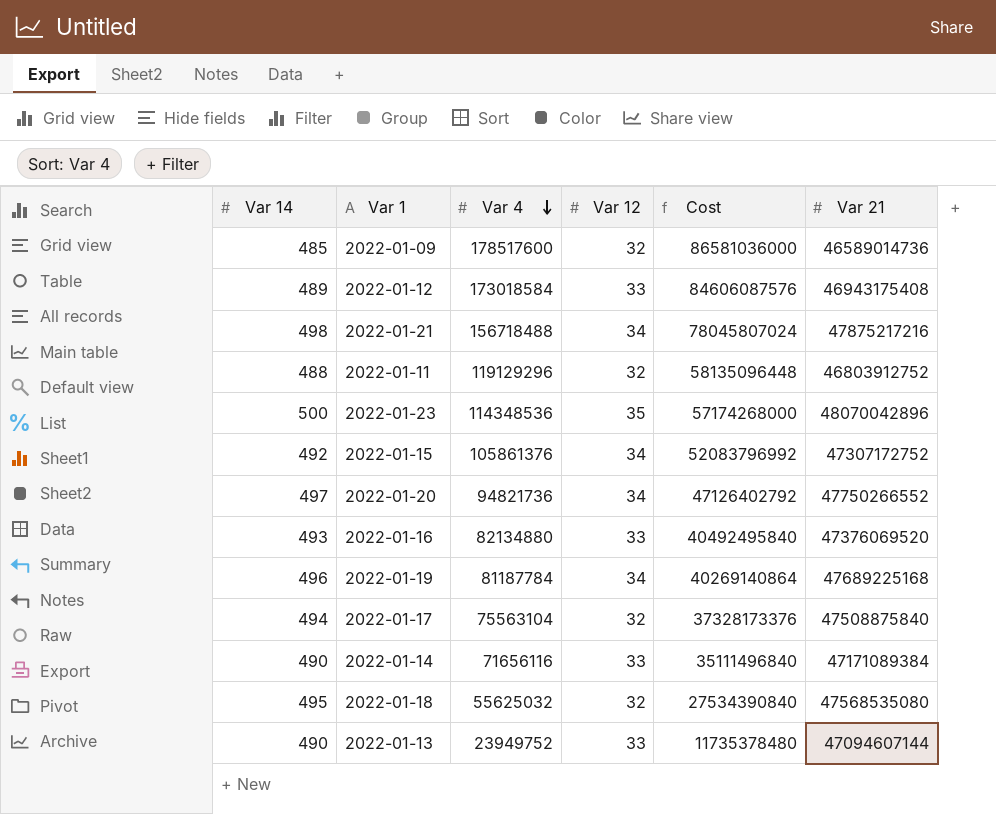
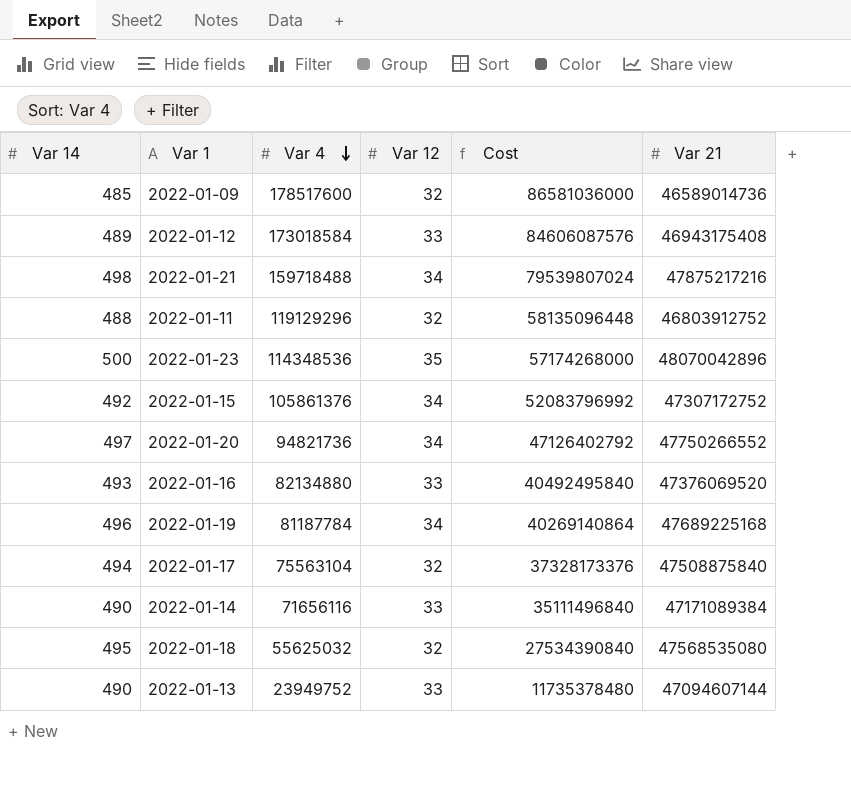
2022-01-21 | Var 4: 156718488 -> 159718488
2022-01-21 | Cost: 78045807024 -> 79539807024

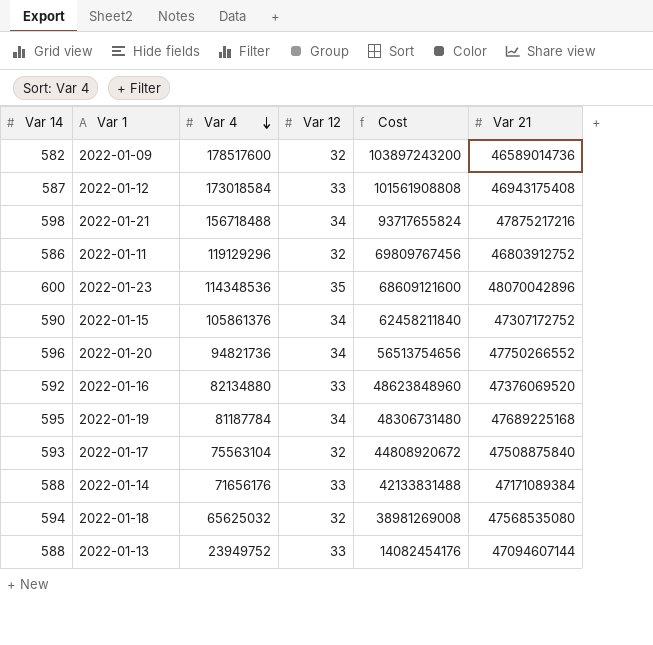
2022-01-09 | Var 14: 485 -> 582
2022-01-09 | Cost: 86581036000 -> 103897243200
2022-01-12 | Var 14: 489 -> 587
2022-01-12 | Cost: 84606087576 -> 101561908808
2022-01-21 | Var 14: 498 -> 598
2022-01-21 | Var 4: 159718488 -> 156718488
2022-01-21 | Cost: 79539807024 -> 93717655824
2022-01-11 | Var 14: 488 -> 586
2022-01-11 | Cost: 58135096448 -> 69809767456
2022-01-23 | Var 14: 500 -> 600
2022-01-23 | Cost: 57174268000 -> 68609121600
2022-01-15 | Var 14: 492 -> 590
2022-01-15 | Cost: 52083796992 -> 62458211840
2022-01-20 | Var 14: 497 -> 596
2022-01-20 | Cost: 47126402792 -> 56513754656
2022-01-16 | Var 14: 493 -> 592
2022-01-16 | Cost: 40492495840 -> 48623848960
2022-01-19 | Var 14: 496 -> 595
2022-01-19 | Cost: 40269140864 -> 48306731480
2022-01-17 | Var 14: 494 -> 593
2022-01-17 | Cost: 37328173376 -> 44808920672
2022-01-14 | Var 14: 490 -> 588
2022-01-14 | Var 4: 71656116 -> 71656176
2022-01-14 | Cost: 35111496840 -> 42133831488
2022-01-18 | Var 14: 495 -> 594
2022-01-18 | Var 4: 55625032 -> 65625032
2022-01-18 | Cost: 27534390840 -> 38981269008
2022-01-13 | Var 14: 490 -> 588
2022-01-13 | Cost: 11735378480 -> 14082454176

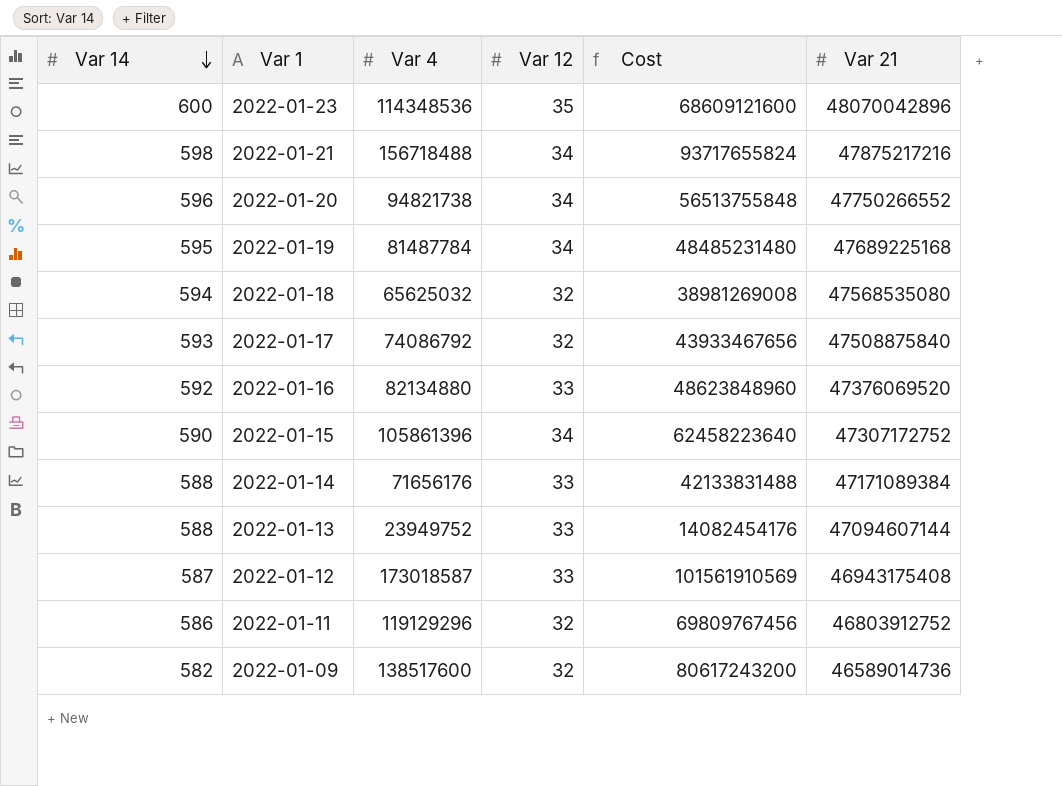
row order: Var 4 descending -> Var 14 descending
2022-01-20 | Var 4: 94821736 -> 94821738
2022-01-20 | Cost: 56513754656 -> 56513755848
2022-01-19 | Var 4: 81187784 -> 81487784
2022-01-19 | Cost: 48306731480 -> 48485231480
2022-01-17 | Var 4: 75563104 -> 74086792
2022-01-17 | Cost: 44808920672 -> 43933467656
2022-01-15 | Var 4: 105861376 -> 105861396
2022-01-15 | Cost: 62458211840 -> 62458223640
2022-01-12 | Var 4: 173018584 -> 173018587
2022-01-12 | Cost: 101561908808 -> 101561910569
2022-01-09 | Var 4: 178517600 -> 138517600
2022-01-09 | Cost: 103897243200 -> 80617243200

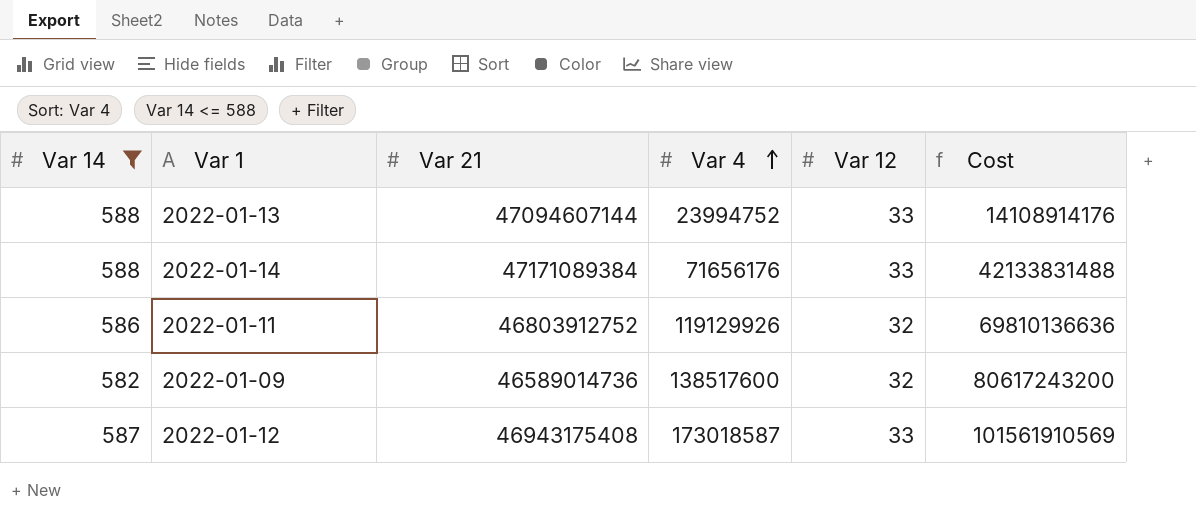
filter: none -> Var 14 <= 588
row order: Var 14 descending -> Var 4 ascending
column Var 21 | position: 6 -> 3
2022-01-13 | Var 4: 23949752 -> 23994752
2022-01-13 | Cost: 14082454176 -> 14108914176
2022-01-11 | Var 4: 119129296 -> 119129926
2022-01-11 | Cost: 69809767456 -> 69810136636

